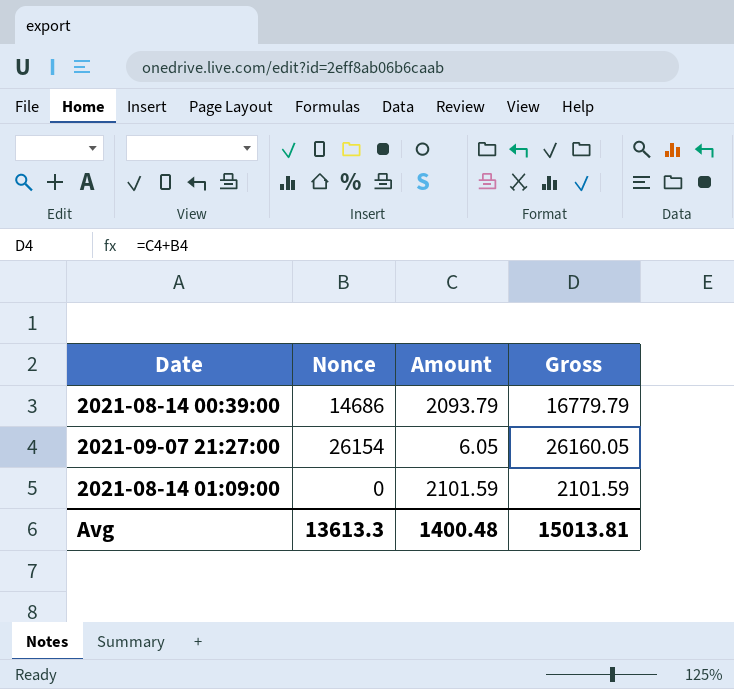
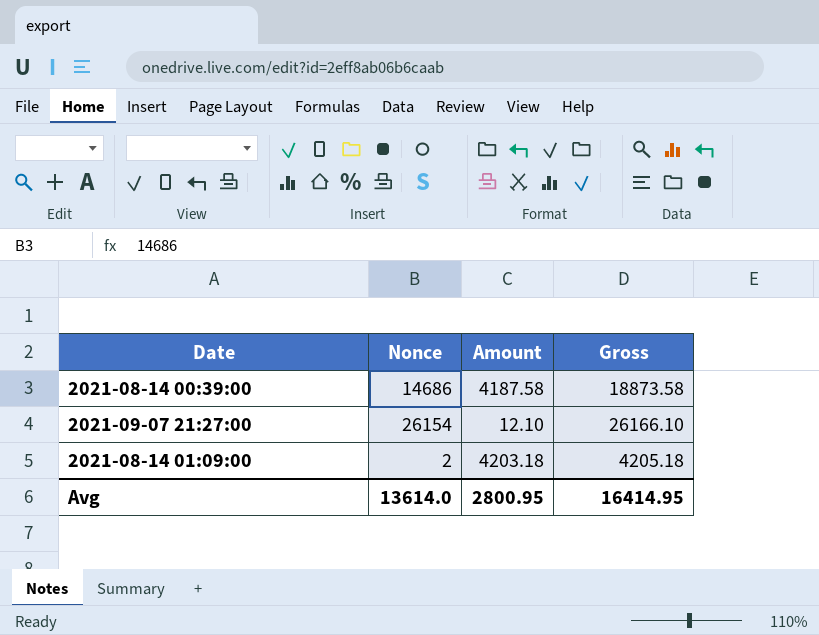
2021-08-14 00:39:00 | Amount: 2093.79 -> 4187.58
2021-08-14 00:39:00 | Gross: 16779.79 -> 18873.58
2021-09-07 21:27:00 | Amount: 6.05 -> 12.10
2021-09-07 21:27:00 | Gross: 26160.05 -> 26166.10
2021-08-14 01:09:00 | Nonce: 0 -> 2
2021-08-14 01:09:00 | Amount: 2101.59 -> 4203.18
2021-08-14 01:09:00 | Gross: 2101.59 -> 4205.18
Avg | Nonce: 13613.3 -> 13614.0
Avg | Amount: 1400.48 -> 2800.95
Avg | Gross: 15013.81 -> 16414.95

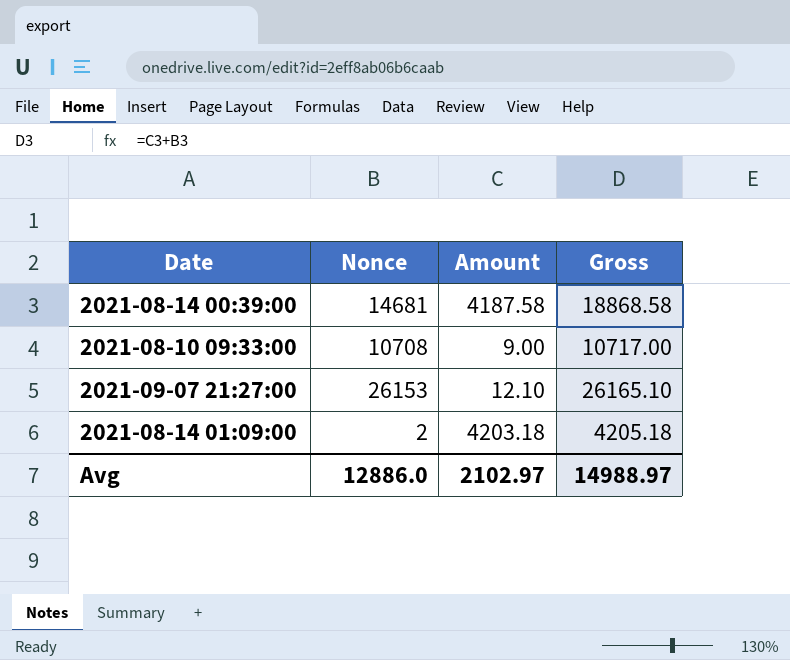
2021-08-14 00:39:00 | Nonce: 14686 -> 14681
2021-08-14 00:39:00 | Gross: 18873.58 -> 18868.58
row 2021-08-10 09:33:00: none -> 10708 | 9.00 | 10717.00
2021-09-07 21:27:00 | Nonce: 26154 -> 26153
2021-09-07 21:27:00 | Gross: 26166.10 -> 26165.10
Avg | Nonce: 13614.0 -> 12886.0
Avg | Amount: 2800.95 -> 2102.97
Avg | Gross: 16414.95 -> 14988.97

